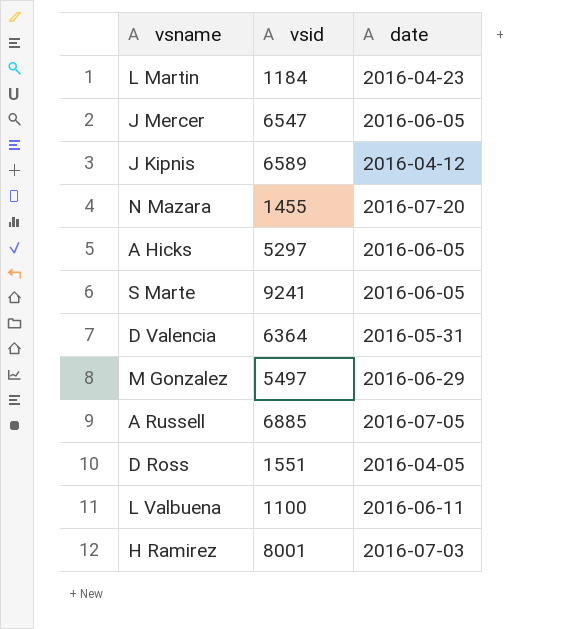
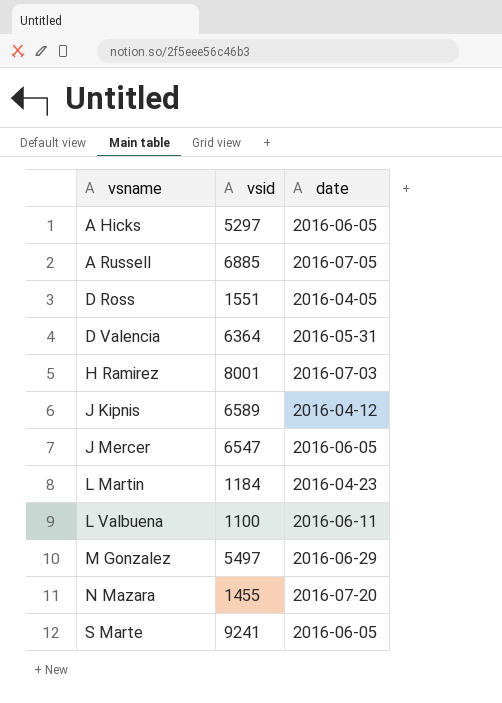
row order: none -> vsname ascending

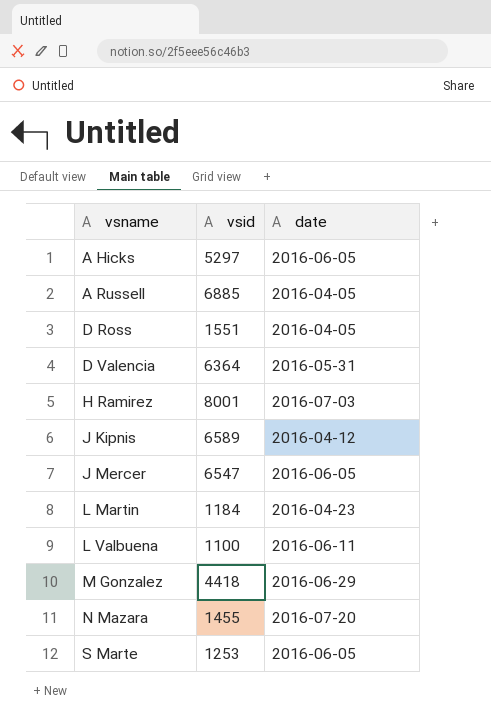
A Russell | date: 2016-07-05 -> 2016-04-05
M Gonzalez | vsid: 5497 -> 4418
S Marte | vsid: 9241 -> 1253

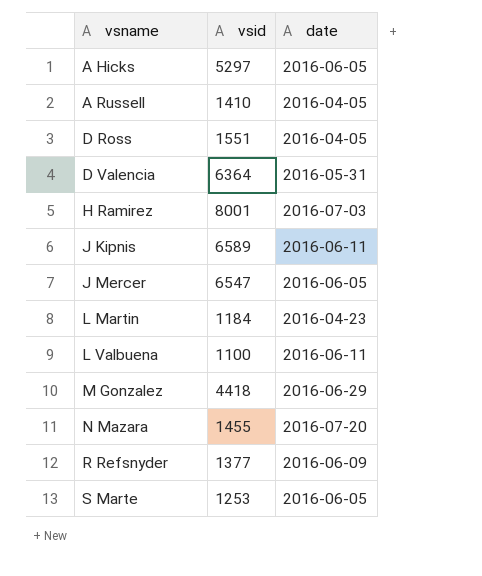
A Russell | vsid: 6885 -> 1410
J Kipnis | date: 2016-04-12 -> 2016-06-11
row R Refsnyder: none -> 1377 | 2016-06-09

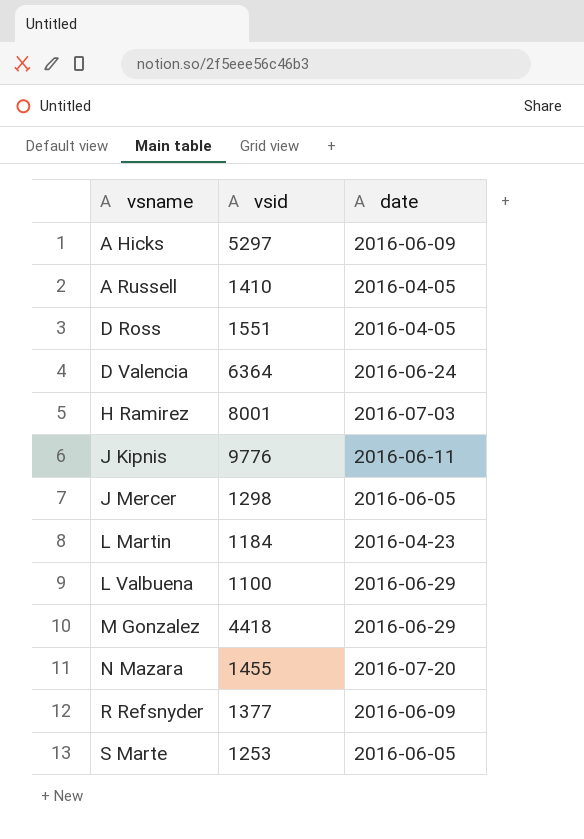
A Hicks | date: 2016-06-05 -> 2016-06-09
D Valencia | date: 2016-05-31 -> 2016-06-24
J Kipnis | vsid: 6589 -> 9776
J Mercer | vsid: 6547 -> 1298
L Valbuena | date: 2016-06-11 -> 2016-06-29

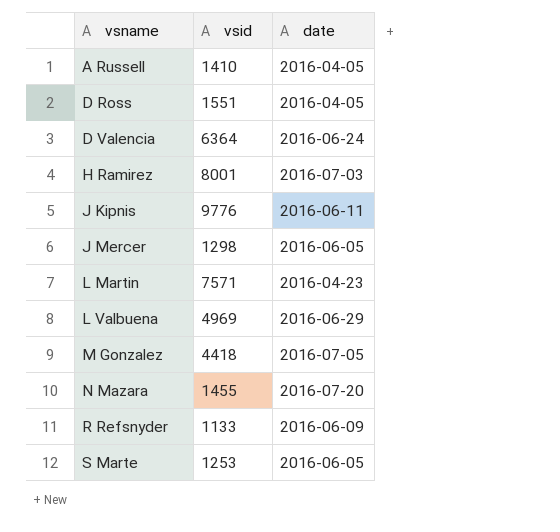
row A Hicks: 5297 | 2016-06-09 -> none
L Martin | vsid: 1184 -> 7571
L Valbuena | vsid: 1100 -> 4969
M Gonzalez | date: 2016-06-29 -> 2016-07-05
R Refsnyder | vsid: 1377 -> 1133

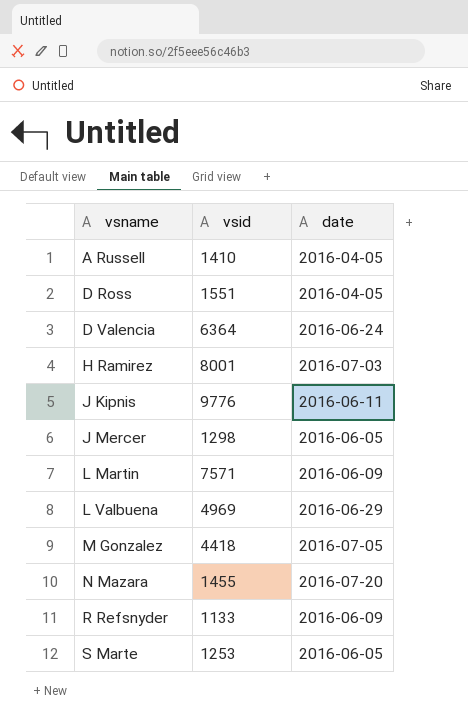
L Martin | date: 2016-04-23 -> 2016-06-09

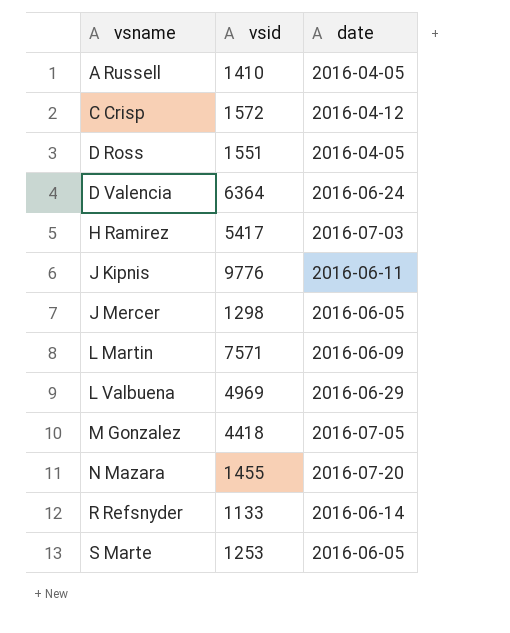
row C Crisp: none -> 1572 | 2016-04-12
H Ramirez | vsid: 8001 -> 5417
R Refsnyder | date: 2016-06-09 -> 2016-06-14

